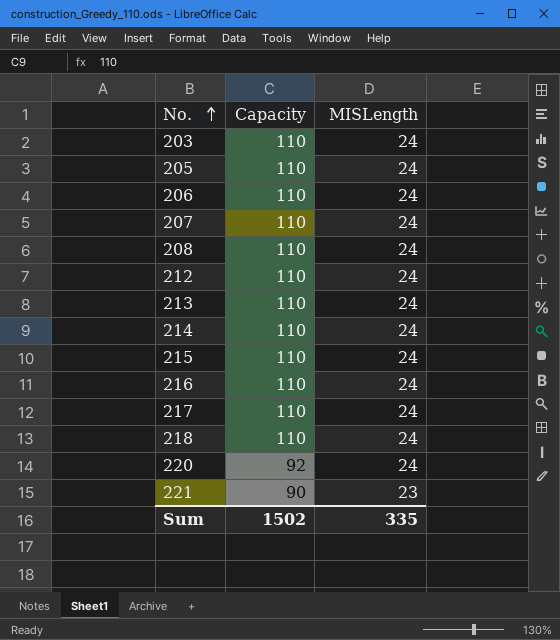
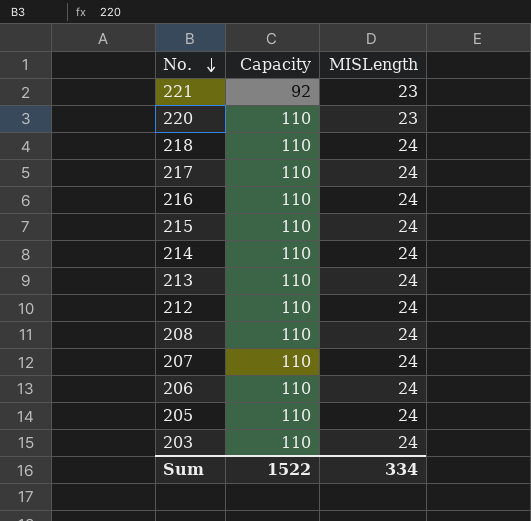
row order: No. ascending -> No. descending
221 | Capacity: 90 -> 92
220 | Capacity: 92 -> 110
220 | MISLength: 24 -> 23
Sum | Capacity: 1502 -> 1522
Sum | MISLength: 335 -> 334

